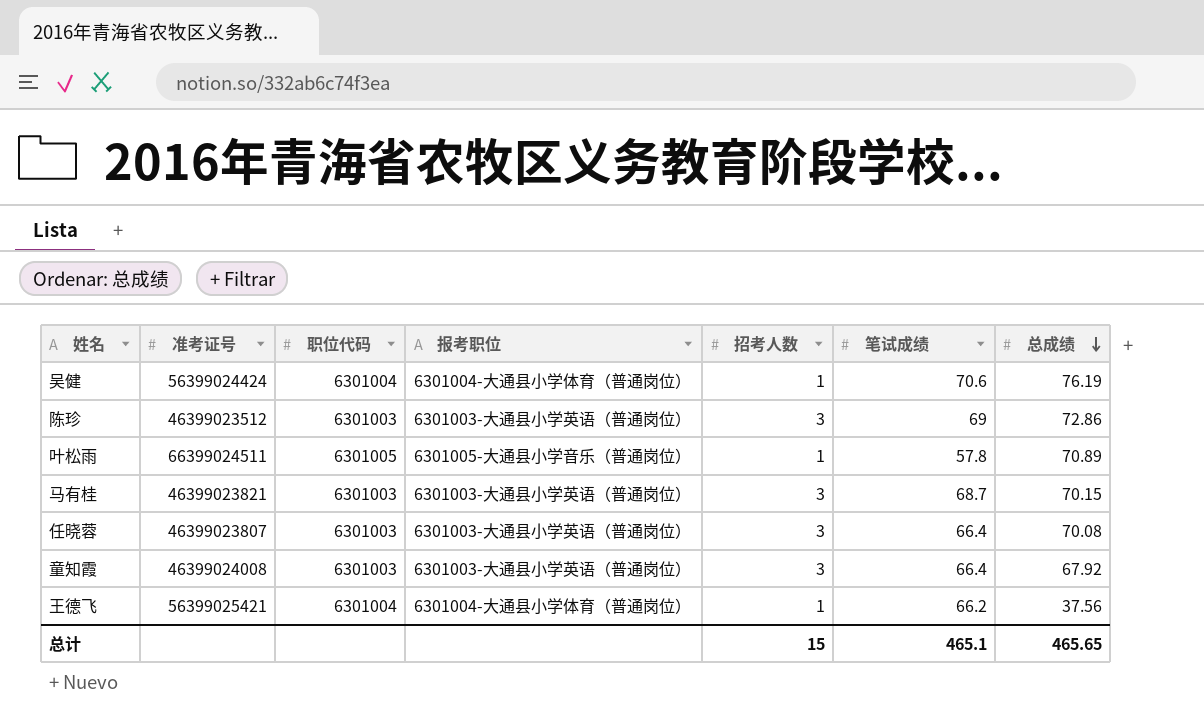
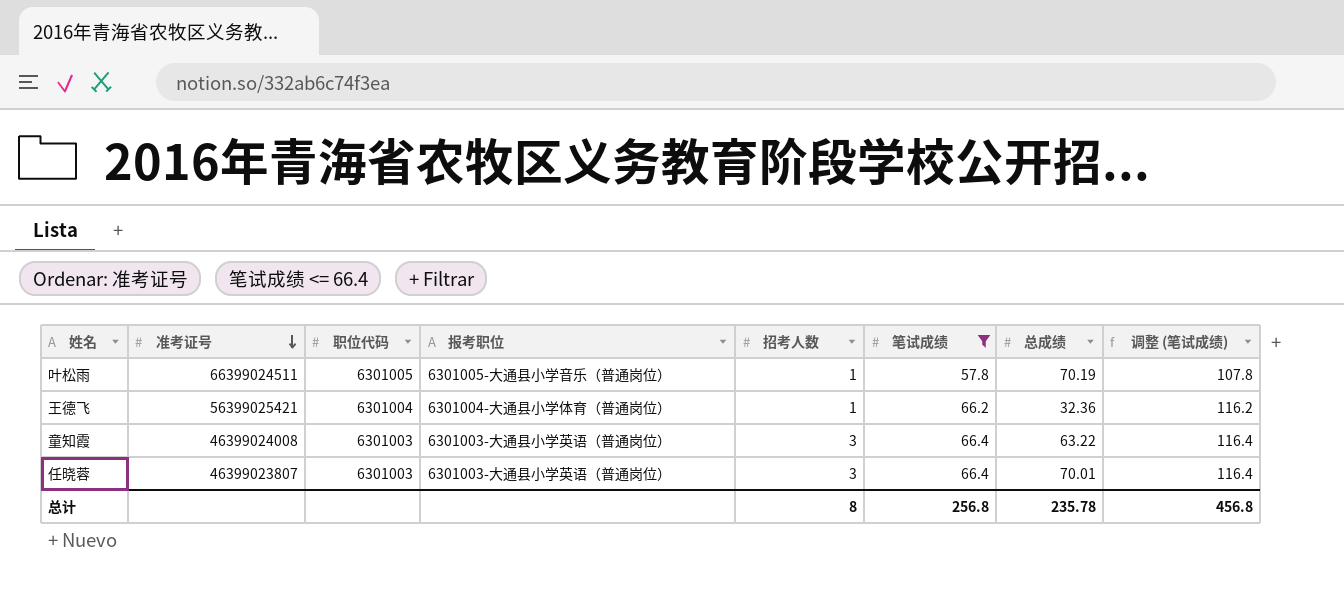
filter: none -> 笔试成绩 <= 66.4
row order: 总成绩 descending -> 准考证号 descending
column 调整 (笔试成绩) | formula: none -> [笔试成绩] + 50
叶松雨 | 总成绩: 70.89 -> 70.19
王德飞 | 总成绩: 37.56 -> 32.36
童知霞 | 总成绩: 67.92 -> 63.22
任晓蓉 | 总成绩: 70.08 -> 70.01
总计 | 招考人数: 15 -> 8
总计 | 笔试成绩: 465.1 -> 256.8
总计 | 总成绩: 465.65 -> 235.78

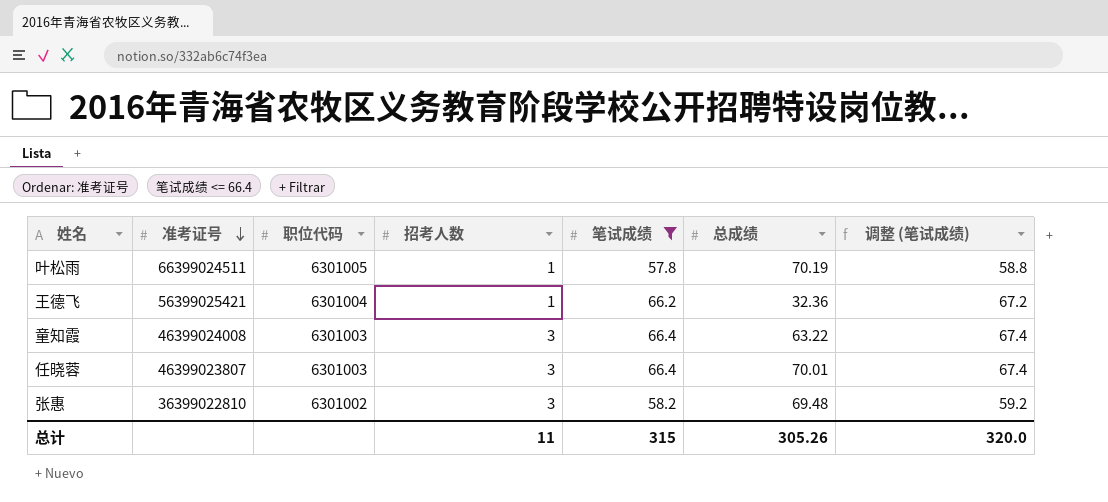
column 报考职位 | position: 4 -> none
column 调整 (笔试成绩) | formula: [笔试成绩] + 50 -> [笔试成绩] + 1
row 张惠: none -> 36399022810 | 6301002 | 3 | 58.2 | 69.48 | 59.2
总计 | 招考人数: 8 -> 11
总计 | 笔试成绩: 256.8 -> 315
总计 | 总成绩: 235.78 -> 305.26
总计 | 调整 (笔试成绩): 456.8 -> 320.0

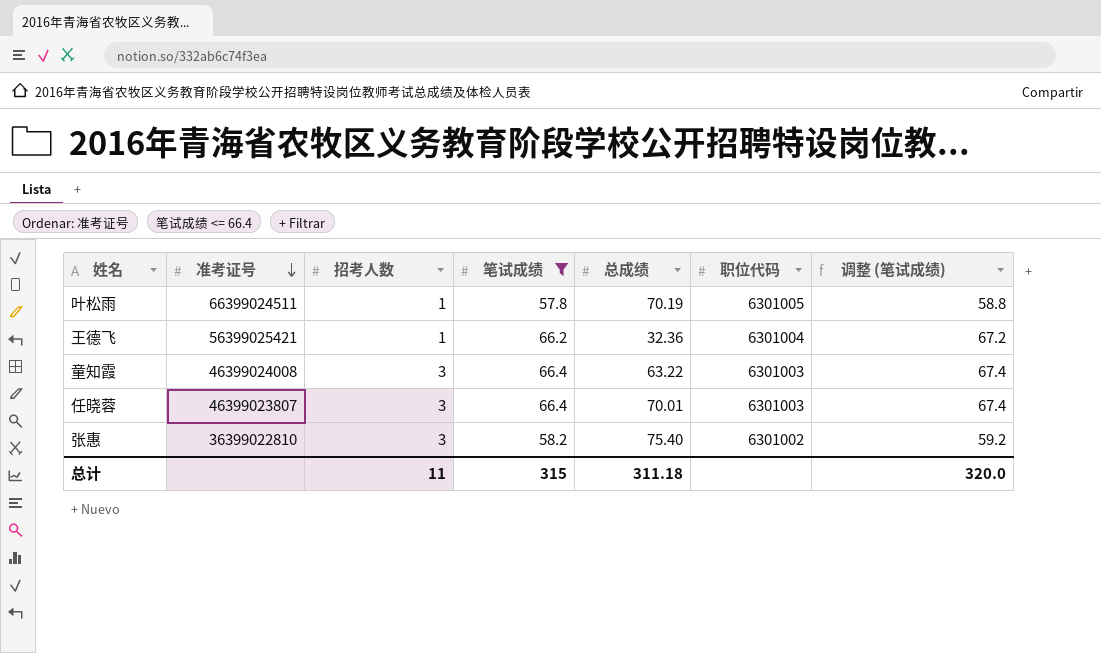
column 职位代码 | position: 3 -> 6
张惠 | 总成绩: 69.48 -> 75.40
总计 | 总成绩: 305.26 -> 311.18

